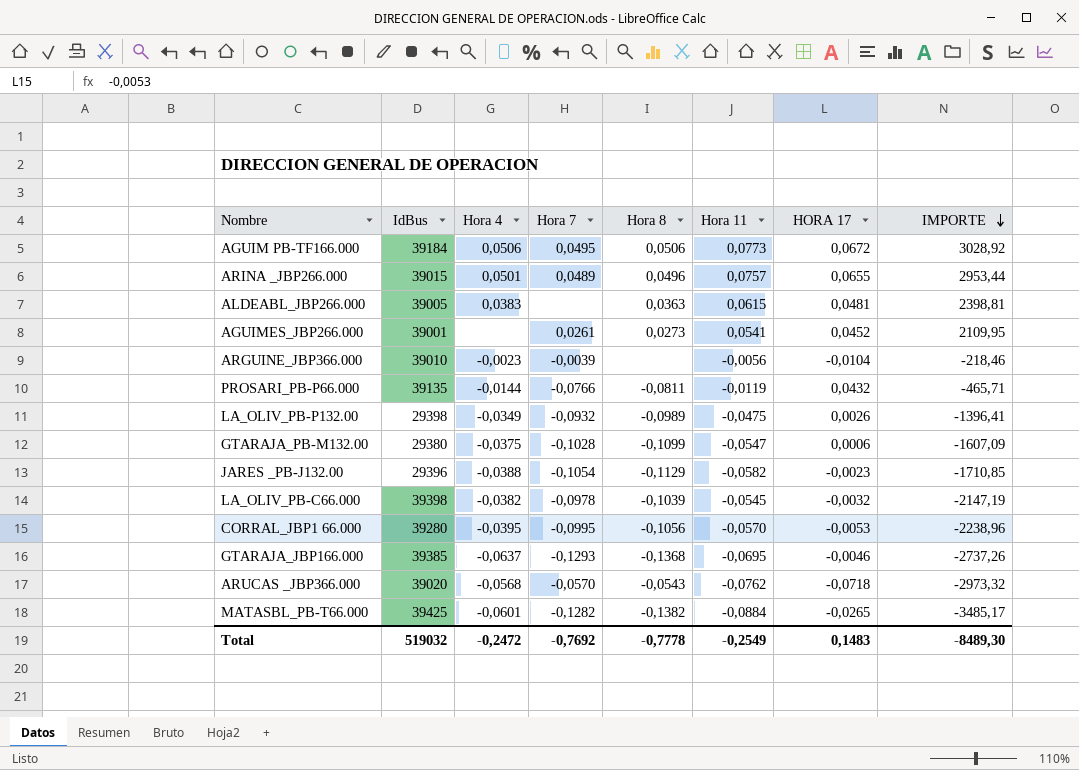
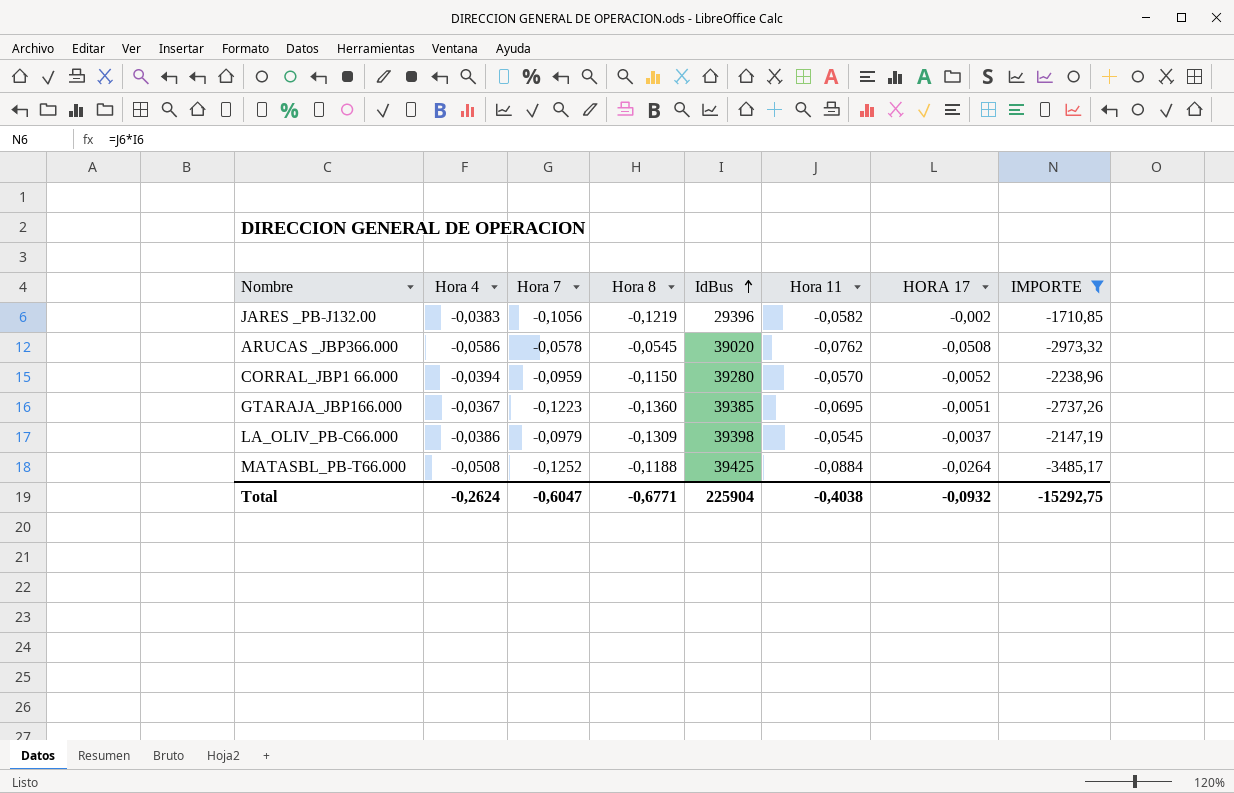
filter: none -> IMPORTE <= -1710,85
row order: IMPORTE descending -> IdBus ascending
column IdBus | position: 2 -> 5
JARES _PB-J132.00 | Hora 4: -0,0388 -> -0,0383
JARES _PB-J132.00 | Hora 7: -0,1054 -> -0,1056
JARES _PB-J132.00 | Hora 8: -0,1129 -> -0,1219
JARES _PB-J132.00 | HORA 17: -0,0023 -> -0,002
ARUCAS _JBP366.000 | Hora 4: -0,0568 -> -0,0586
ARUCAS _JBP366.000 | Hora 7: -0,0570 -> -0,0578
ARUCAS _JBP366.000 | Hora 8: -0,0543 -> -0,0545
ARUCAS _JBP366.000 | HORA 17: -0,0718 -> -0,0508
CORRAL_JBP1 66.000 | Hora 4: -0,0395 -> -0,0394
CORRAL_JBP1 66.000 | Hora 7: -0,0995 -> -0,0959
CORRAL_JBP1 66.000 | Hora 8: -0,1056 -> -0,1150
CORRAL_JBP1 66.000 | HORA 17: -0,0053 -> -0,0052
GTARAJA_JBP166.000 | Hora 4: -0,0637 -> -0,0367
GTARAJA_JBP166.000 | Hora 7: -0,1293 -> -0,1223
GTARAJA_JBP166.000 | Hora 8: -0,1368 -> -0,1360
GTARAJA_JBP166.000 | HORA 17: -0,0046 -> -0,0051
LA_OLIV_PB-C66.000 | Hora 4: -0,0382 -> -0,0386
LA_OLIV_PB-C66.000 | Hora 7: -0,0978 -> -0,0979
LA_OLIV_PB-C66.000 | Hora 8: -0,1039 -> -0,1309
LA_OLIV_PB-C66.000 | HORA 17: -0,0032 -> -0,0037
MATASBL_PB-T66.000 | Hora 4: -0,0601 -> -0,0508
MATASBL_PB-T66.000 | Hora 7: -0,1282 -> -0,1252
MATASBL_PB-T66.000 | Hora 8: -0,1382 -> -0,1188
MATASBL_PB-T66.000 | HORA 17: -0,0265 -> -0,0264
Total | Hora 4: -0,2472 -> -0,2624
Total | Hora 7: -0,7692 -> -0,6047
Total | Hora 8: -0,7778 -> -0,6771
Total | IdBus: 519032 -> 225904
Total | Hora 11: -0,2549 -> -0,4038
Total | HORA 17: 0,1483 -> -0,0932
Total | IMPORTE: -8489,30 -> -15292,75

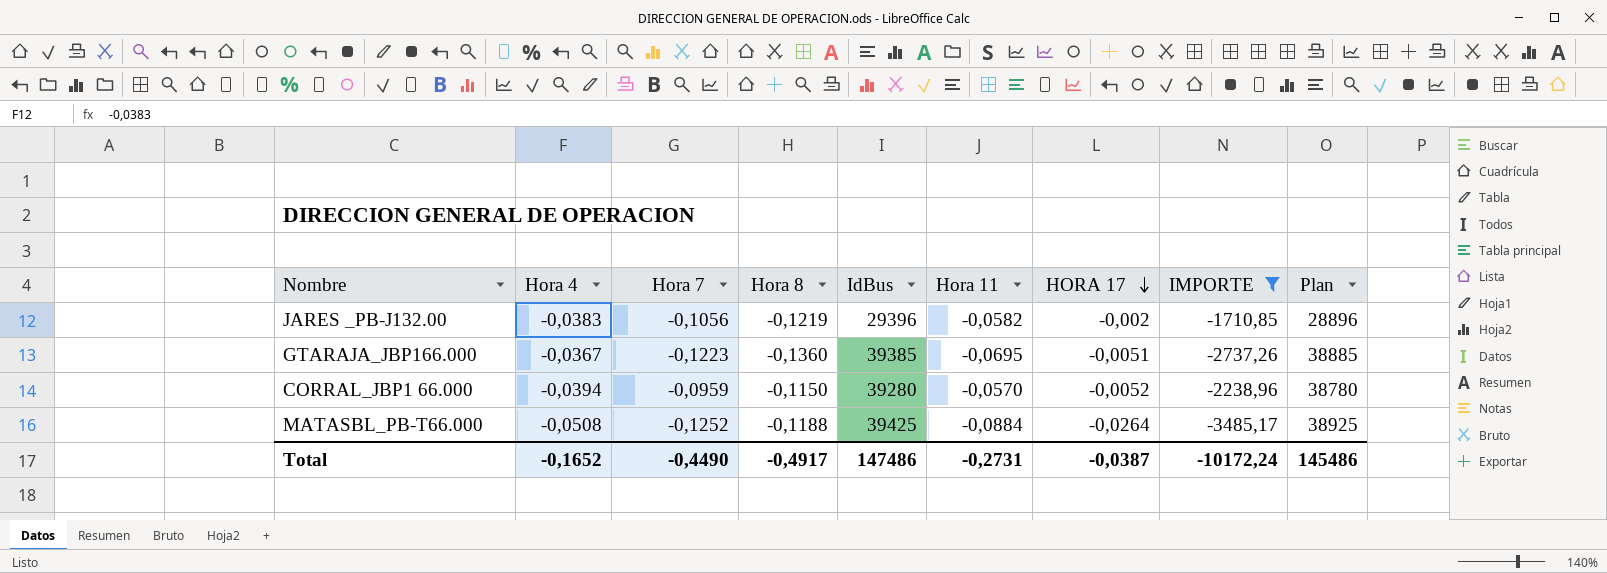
row order: IdBus ascending -> HORA 17 descending
column Plan | formula: none -> [IdBus] - 500
row ARUCAS _JBP366.000: -0,0586 | -0,0578 | -0,0545 | 39020 | -0,0762 | -0,0508 | -2973,32 -> none
row LA_OLIV_PB-C66.000: -0,0386 | -0,0979 | -0,1309 | 39398 | -0,0545 | -0,0037 | -2147,19 -> none
Total | Hora 4: -0,2624 -> -0,1652
Total | Hora 7: -0,6047 -> -0,4490
Total | Hora 8: -0,6771 -> -0,4917
Total | IdBus: 225904 -> 147486
Total | Hora 11: -0,4038 -> -0,2731
Total | HORA 17: -0,0932 -> -0,0387
Total | IMPORTE: -15292,75 -> -10172,24

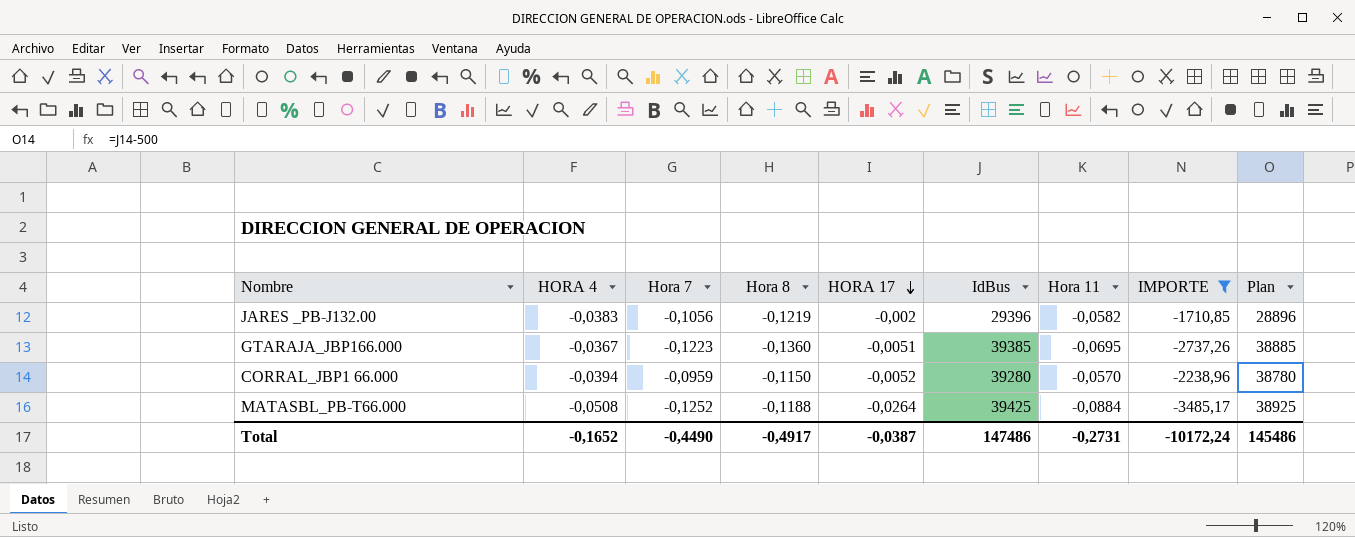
column name: Hora 4 -> HORA 4
column HORA 17 | position: 7 -> 5

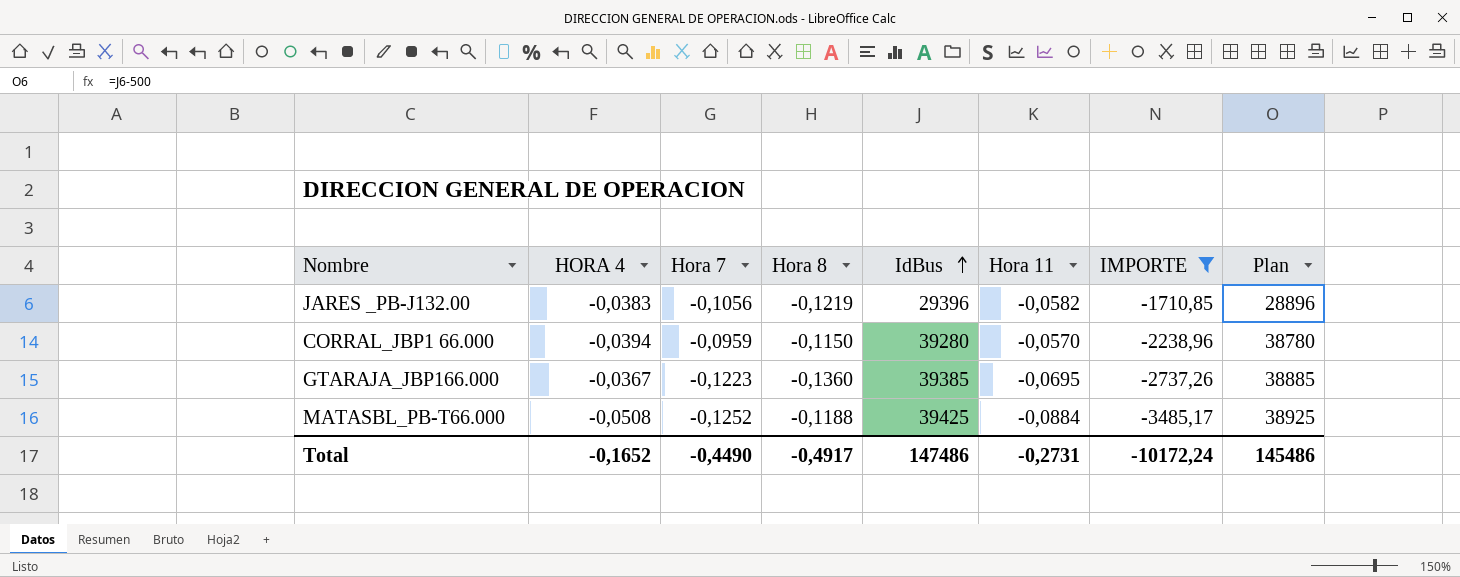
row order: HORA 17 descending -> IdBus ascending
column HORA 17 | position: 5 -> none

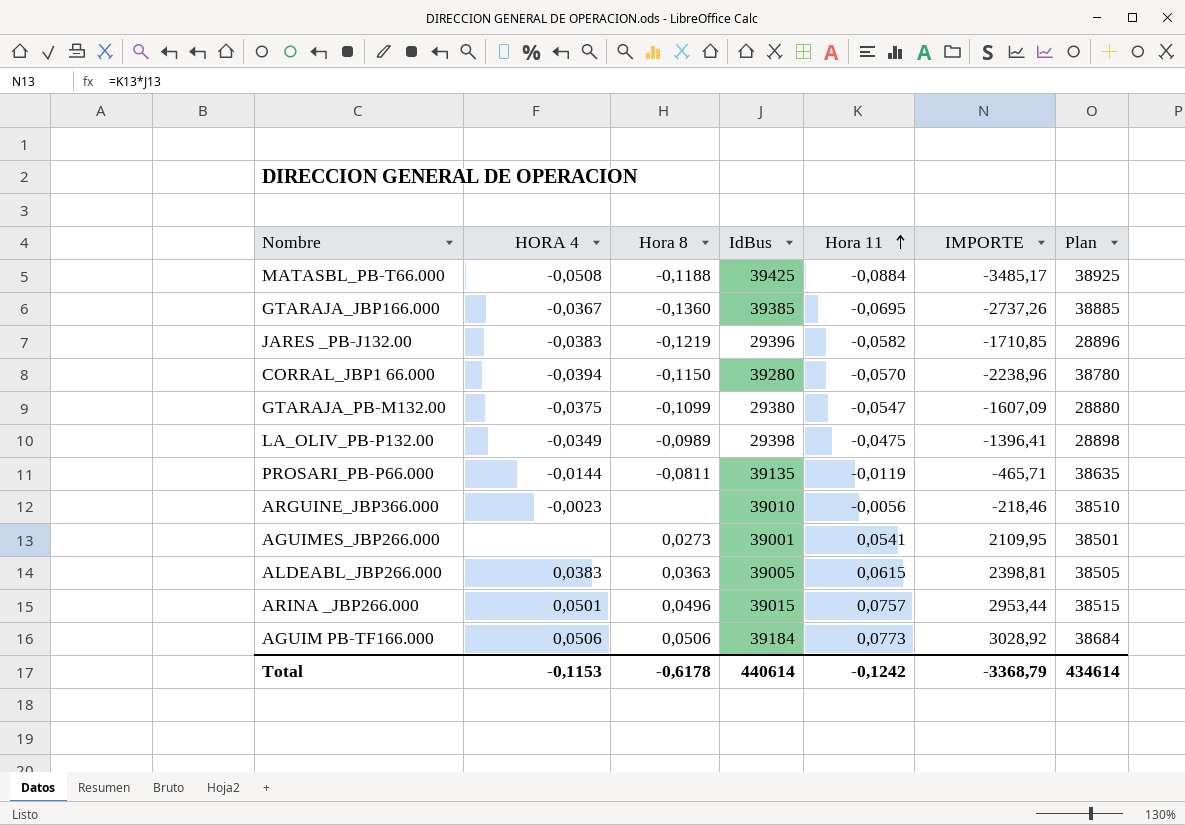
filter: IMPORTE <= -1710,85 -> none
row order: IdBus ascending -> Hora 11 ascending
column Hora 7 | position: 3 -> none
Total | HORA 4: -0,1652 -> -0,1153
Total | Hora 8: -0,4917 -> -0,6178
Total | IdBus: 147486 -> 440614
Total | Hora 11: -0,2731 -> -0,1242
Total | IMPORTE: -10172,24 -> -3368,79
Total | Plan: 145486 -> 434614

